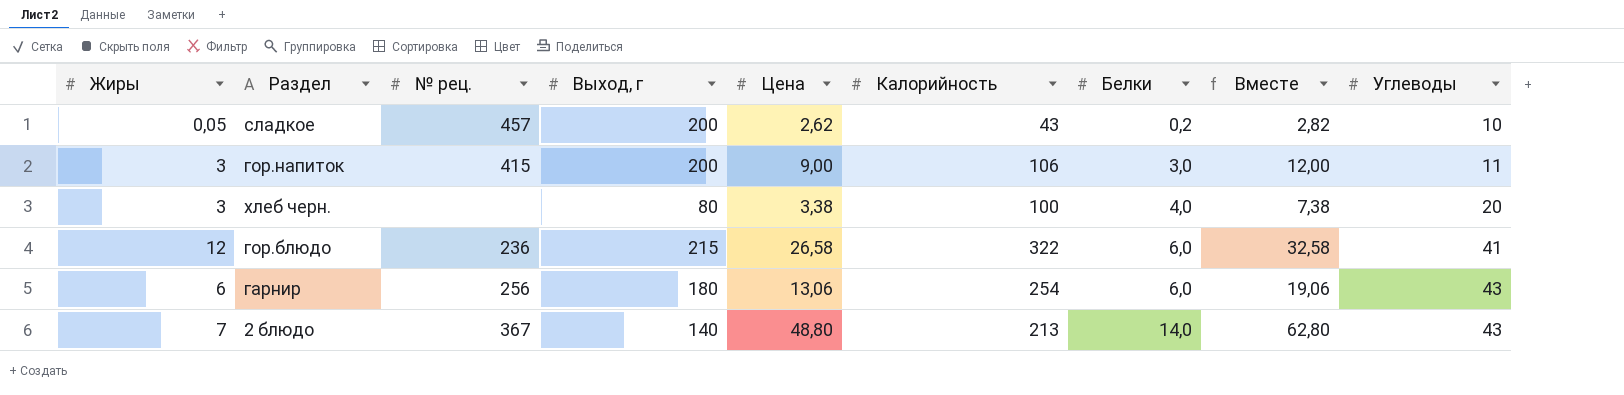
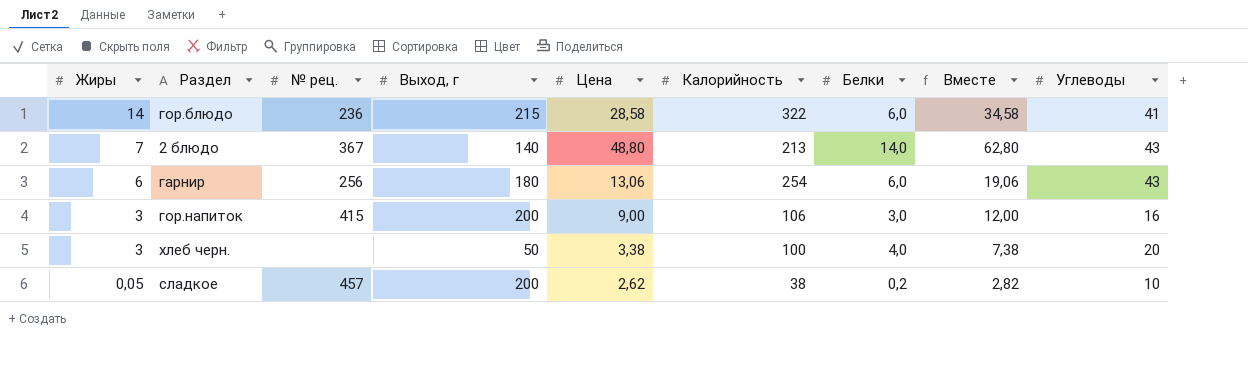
row order: Белки ascending -> Жиры descending
гор.блюдо | Жиры: 12 -> 14
гор.блюдо | Цена: 26,58 -> 28,58
гор.блюдо | Вместе: 32,58 -> 34,58
гор.напиток | Углеводы: 11 -> 16
хлеб черн. | Выход, г: 80 -> 50
сладкое | Калорийность: 43 -> 38

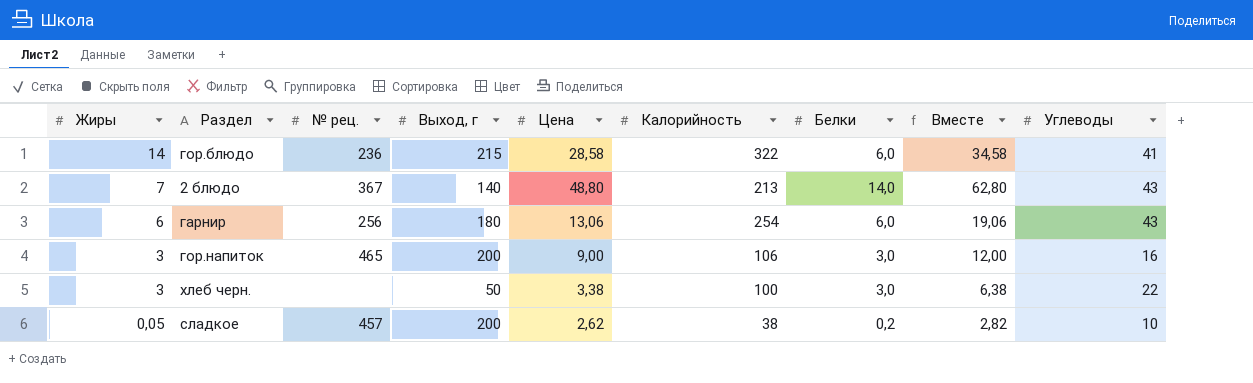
гор.напиток | № рец.: 415 -> 465
хлеб черн. | Белки: 4,0 -> 3,0
хлеб черн. | Вместе: 7,38 -> 6,38
хлеб черн. | Углеводы: 20 -> 22

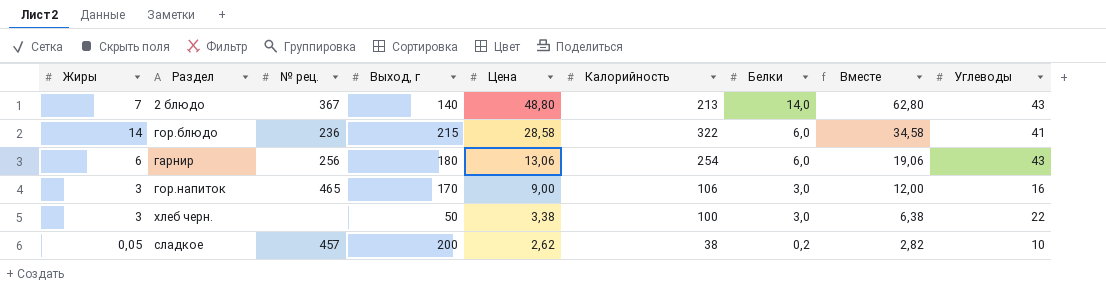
row order: Жиры descending -> Цена descending
гор.напиток | Выход, г: 200 -> 170

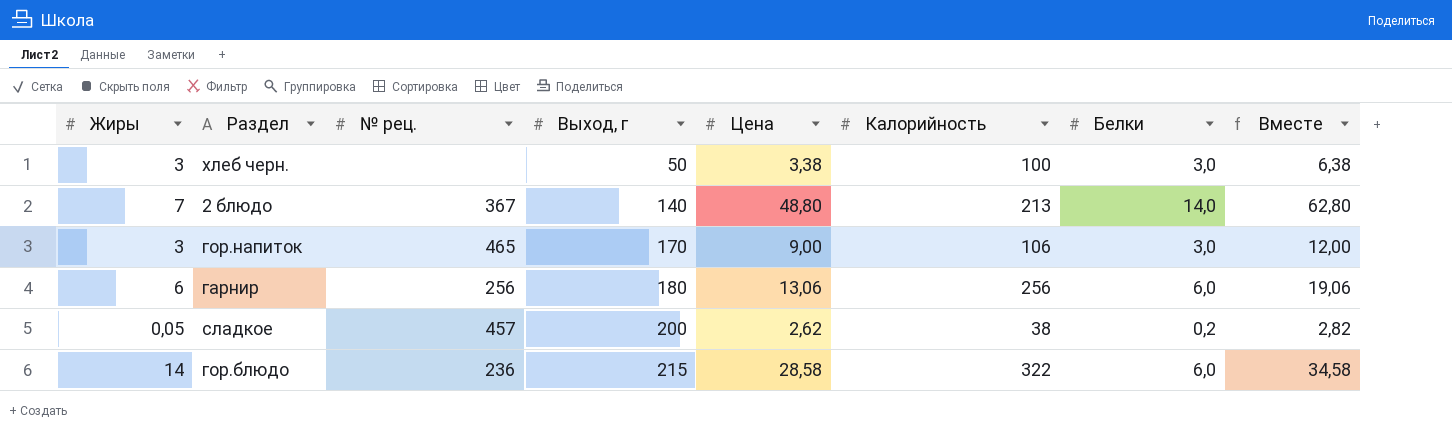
row order: Цена descending -> Выход, г ascending
column Углеводы | position: 9 -> none
гарнир | Калорийность: 254 -> 256

